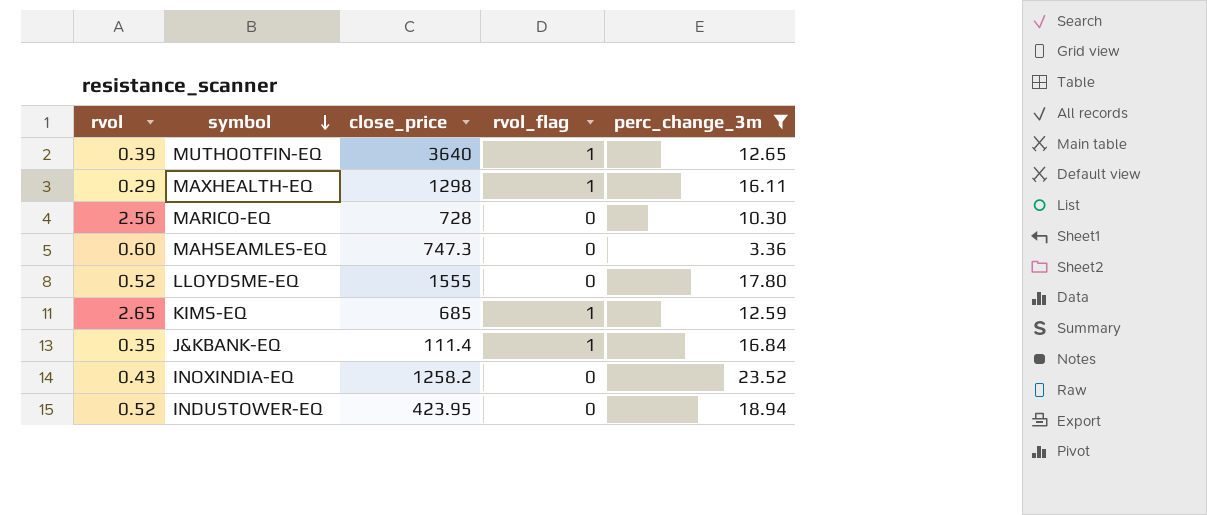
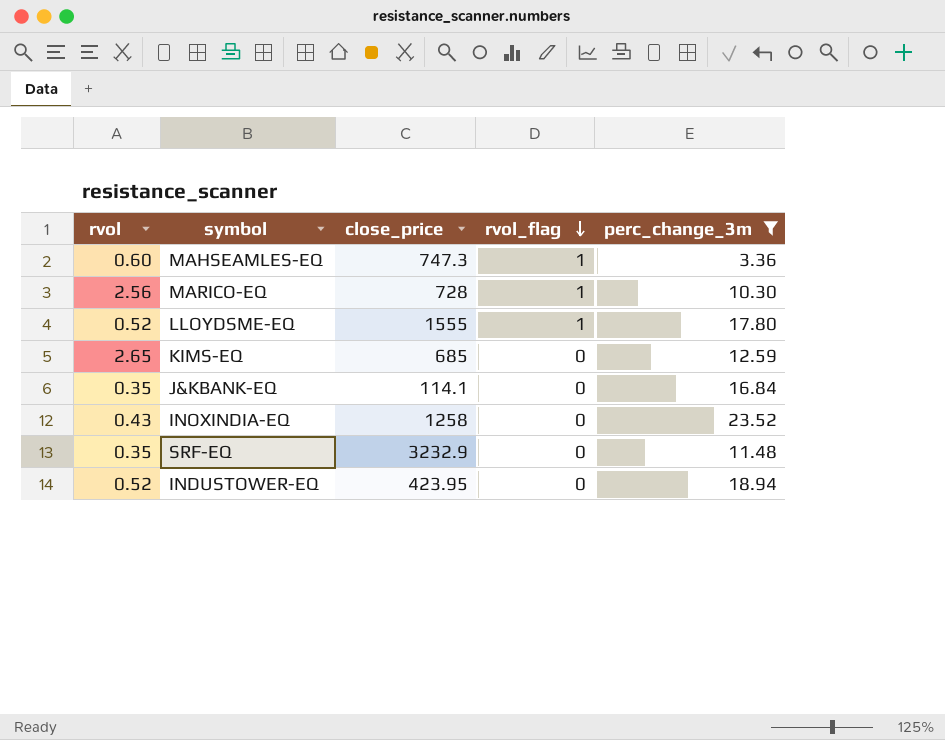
row order: symbol descending -> rvol_flag descending
row MUTHOOTFIN-EQ: 0.39 | 3640 | 1 | 12.65 -> none
row MAXHEALTH-EQ: 0.29 | 1298 | 1 | 16.11 -> none
MAHSEAMLES-EQ | rvol_flag: 0 -> 1
MARICO-EQ | rvol_flag: 0 -> 1
LLOYDSME-EQ | rvol_flag: 0 -> 1
KIMS-EQ | rvol_flag: 1 -> 0
J&KBANK-EQ | close_price: 111.4 -> 114.1
J&KBANK-EQ | rvol_flag: 1 -> 0
INOXINDIA-EQ | close_price: 1258.2 -> 1258
row SRF-EQ: none -> 0.35 | 3232.9 | 0 | 11.48

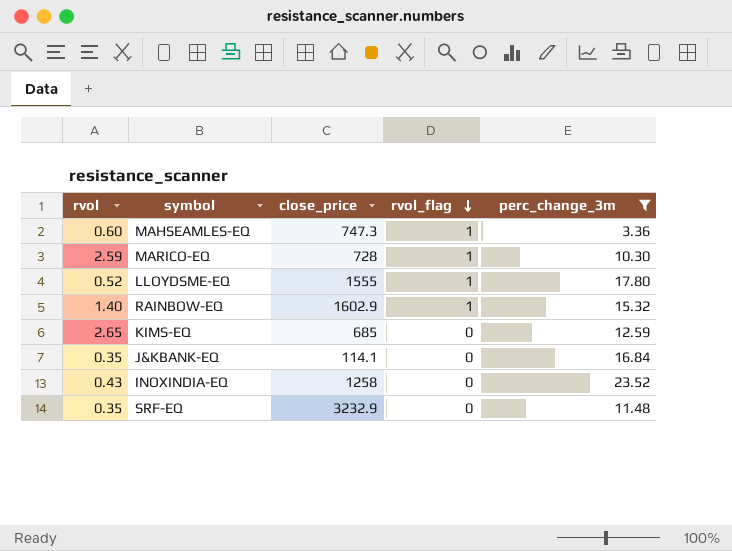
row INDUSTOWER-EQ: 0.52 | 423.95 | 0 | 18.94 -> none
MARICO-EQ | rvol: 2.56 -> 2.59
row RAINBOW-EQ: none -> 1.40 | 1602.9 | 1 | 15.32

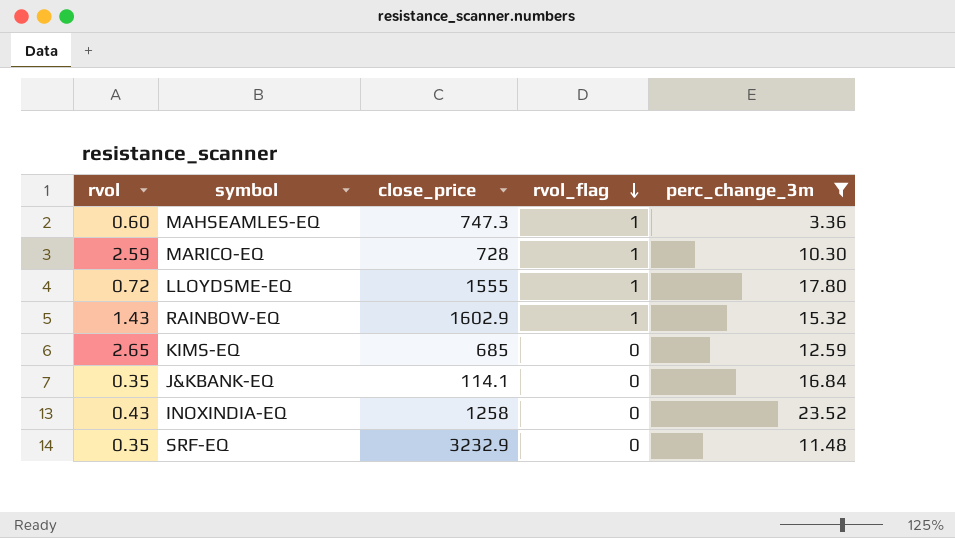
LLOYDSME-EQ | rvol: 0.52 -> 0.72
RAINBOW-EQ | rvol: 1.40 -> 1.43

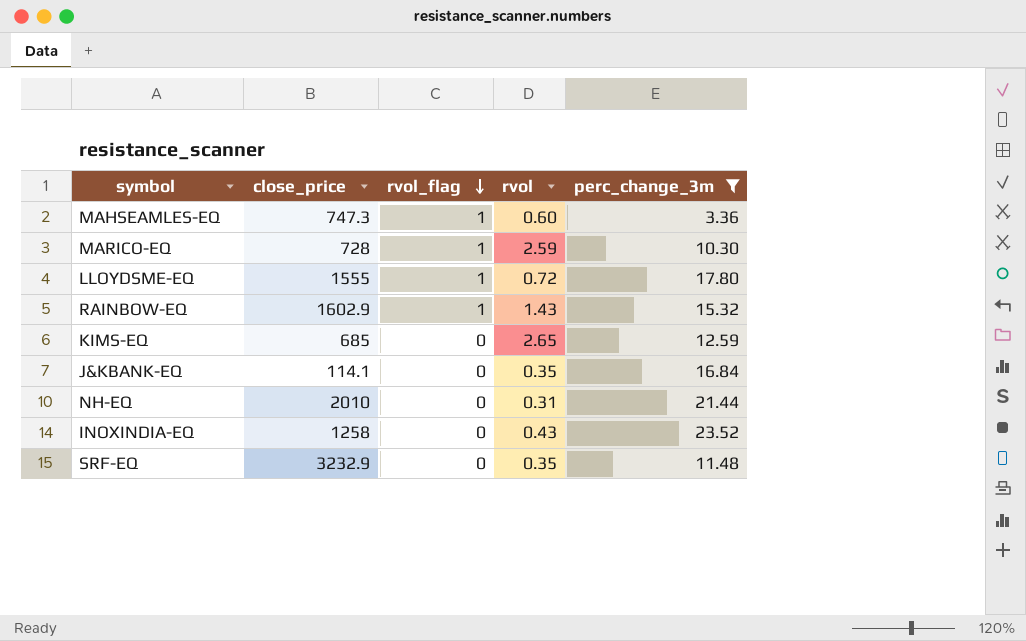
column rvol | position: 1 -> 4
row NH-EQ: none -> 2010 | 0 | 0.31 | 21.44

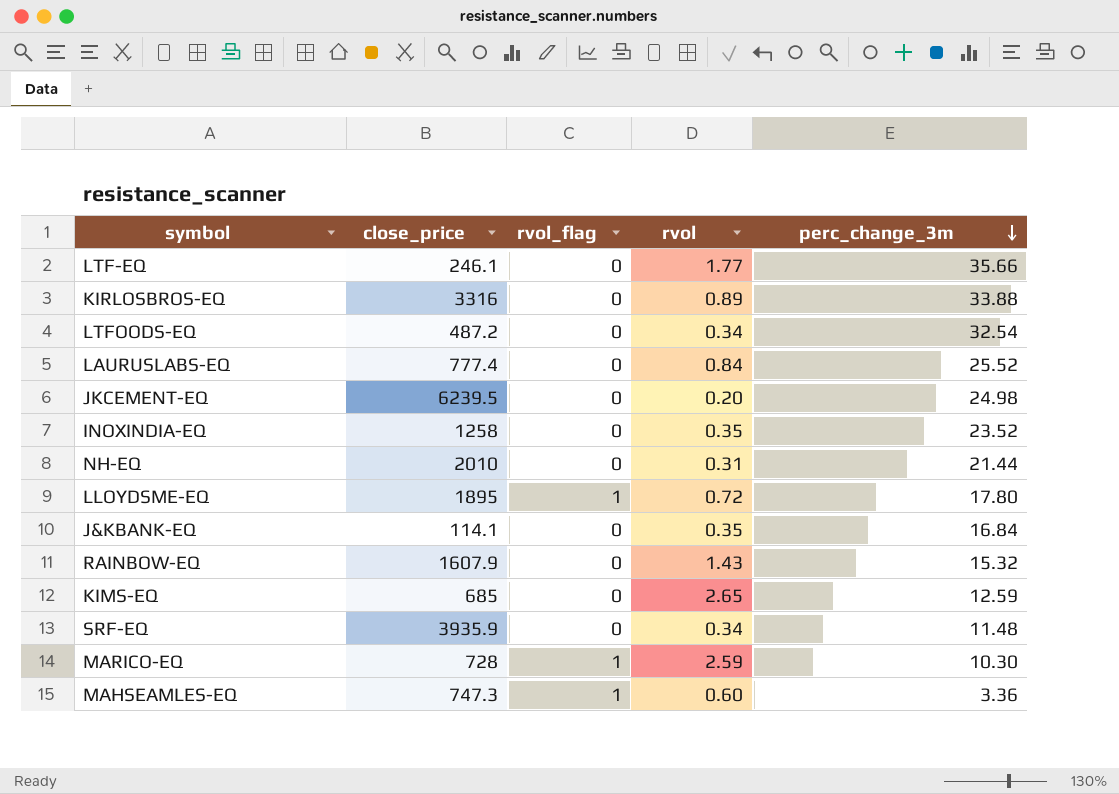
filter: perc_change_3m <= 23.52 -> none
row order: rvol_flag descending -> perc_change_3m descending
INOXINDIA-EQ | rvol: 0.43 -> 0.35
LLOYDSME-EQ | close_price: 1555 -> 1895
RAINBOW-EQ | close_price: 1602.9 -> 1607.9
RAINBOW-EQ | rvol_flag: 1 -> 0
SRF-EQ | close_price: 3232.9 -> 3935.9
SRF-EQ | rvol: 0.35 -> 0.34

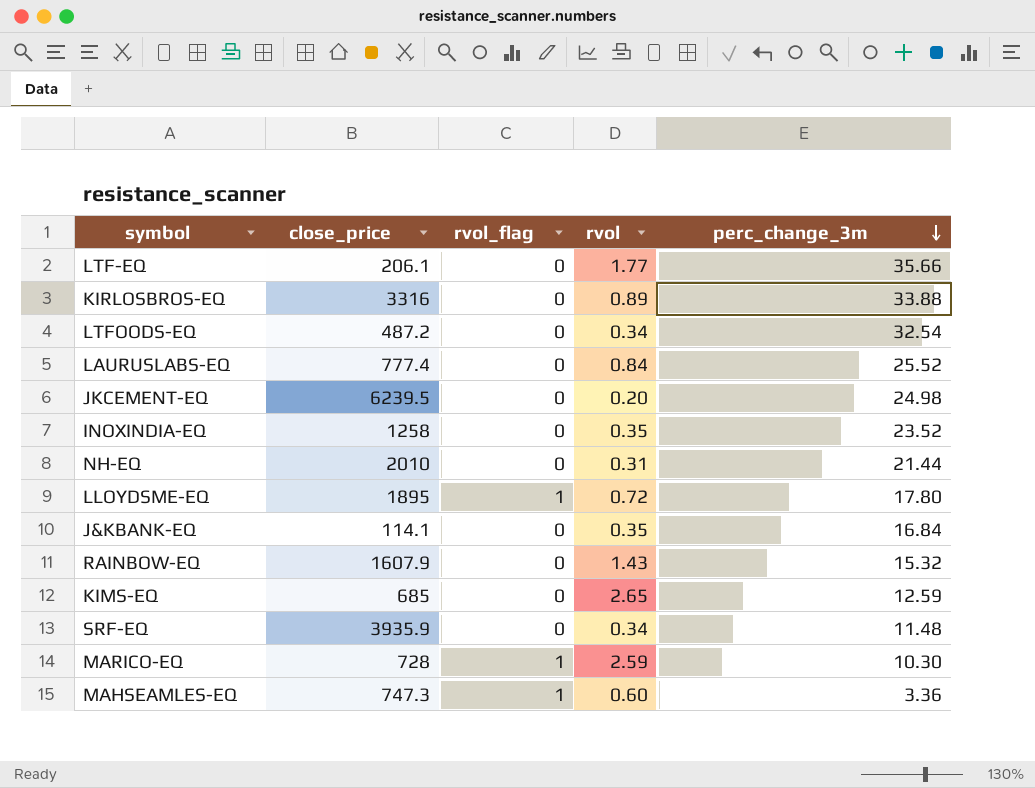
LTF-EQ | close_price: 246.1 -> 206.1

